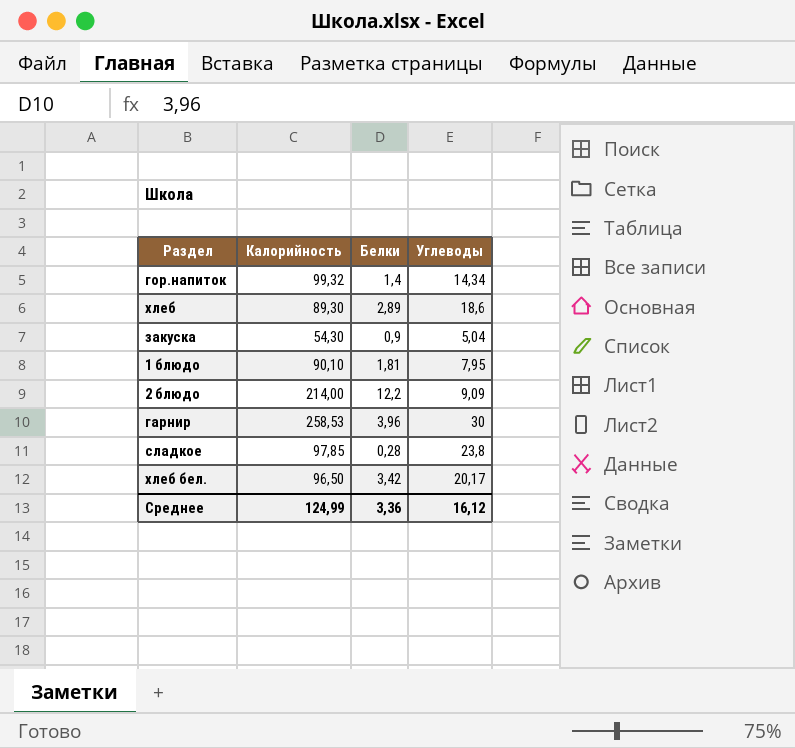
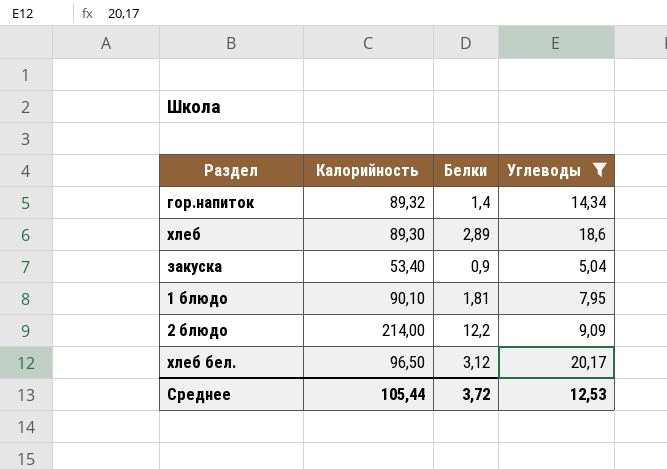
filter: none -> Углеводы <= 20,17
гор.напиток | Калорийность: 99,32 -> 89,32
закуска | Калорийность: 54,30 -> 53,40
хлеб бел. | Белки: 3,42 -> 3,12
Среднее | Калорийность: 124,99 -> 105,44
Среднее | Белки: 3,36 -> 3,72
Среднее | Углеводы: 16,12 -> 12,53

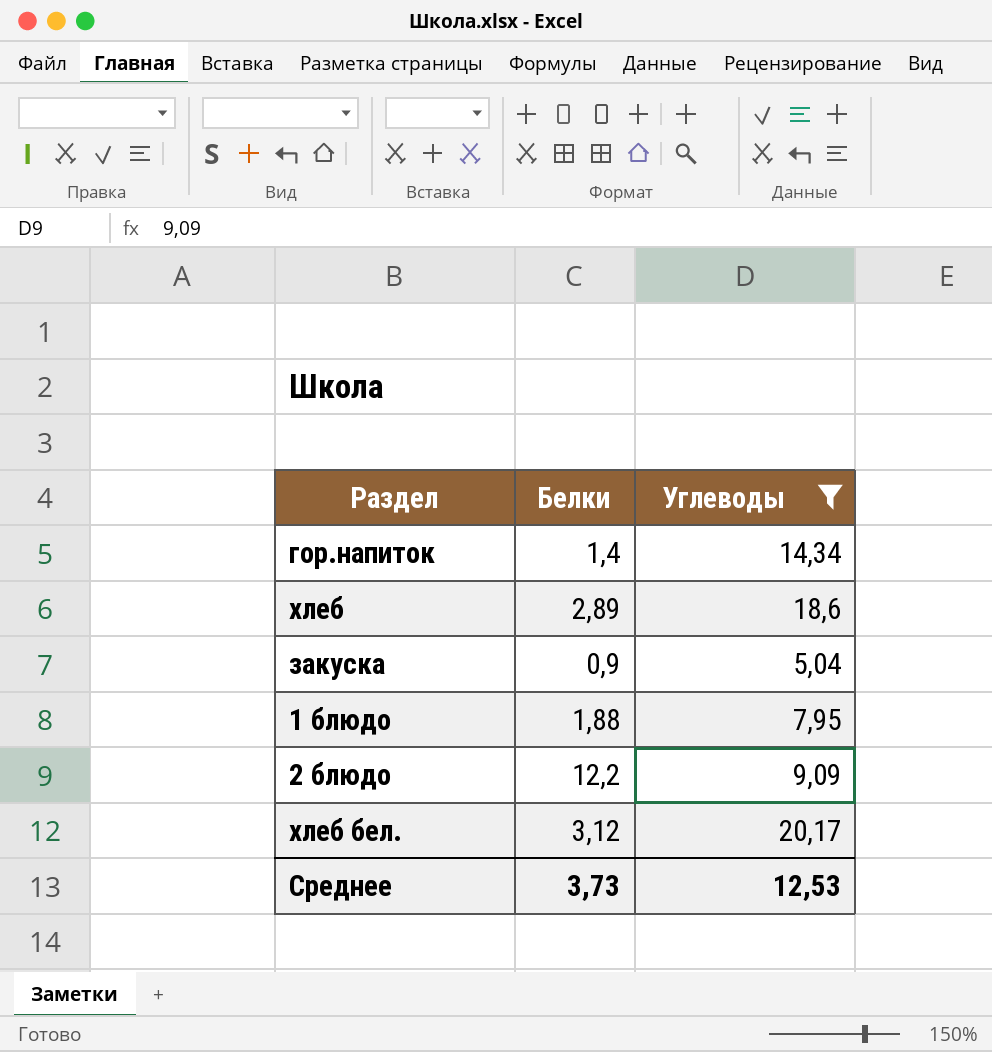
column Калорийность | position: 2 -> none
1 блюдо | Белки: 1,81 -> 1,88
Среднее | Белки: 3,72 -> 3,73

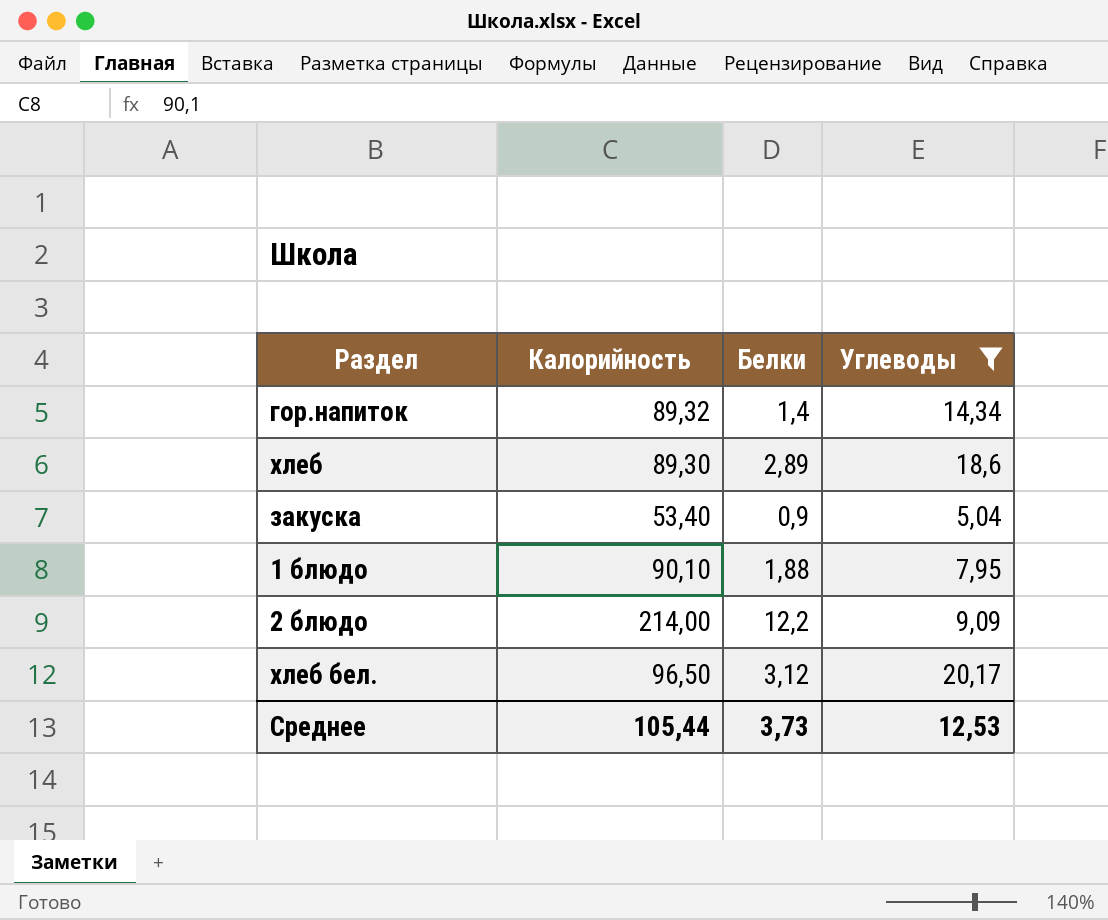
column Калорийность | position: none -> 2

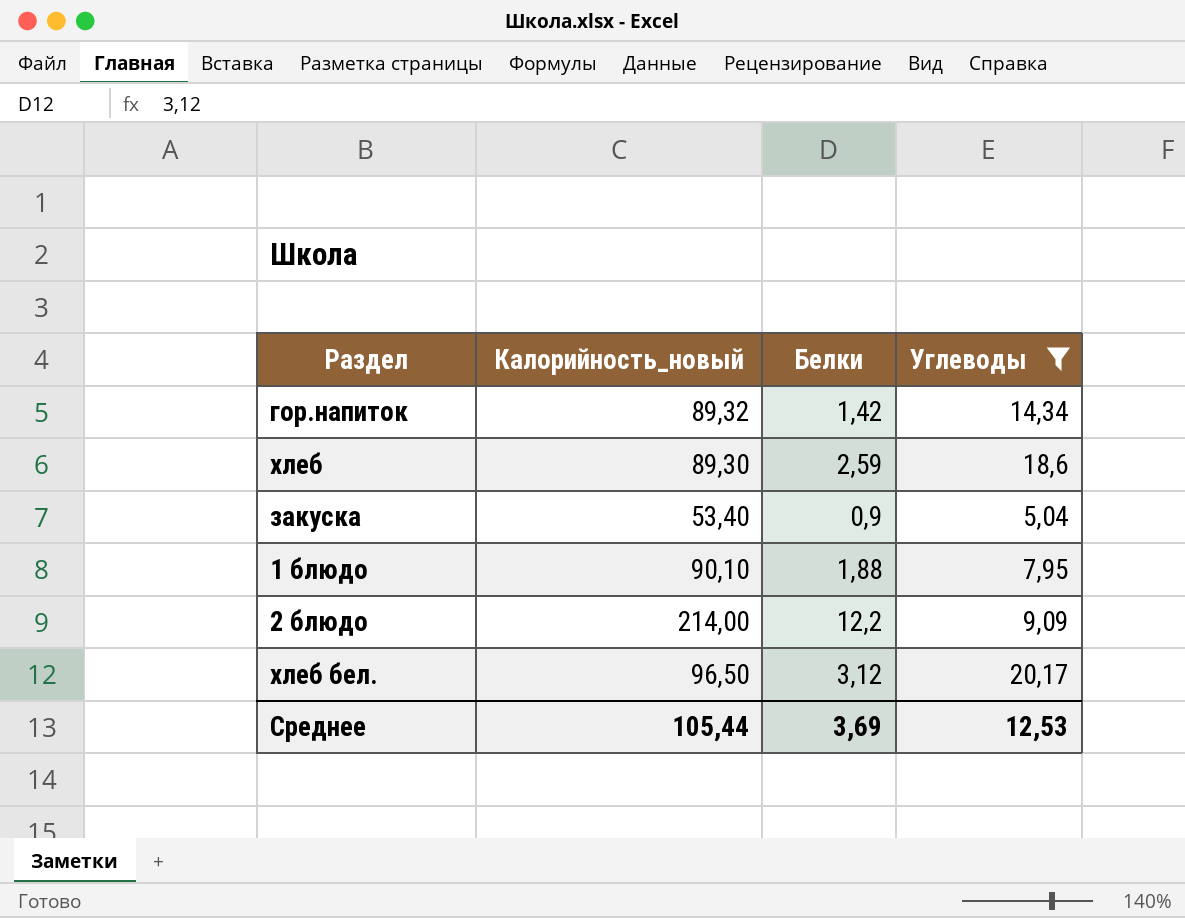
column name: Калорийность -> Калорийность_новый
гор.напиток | Белки: 1,4 -> 1,42
хлеб | Белки: 2,89 -> 2,59
Среднее | Белки: 3,73 -> 3,69

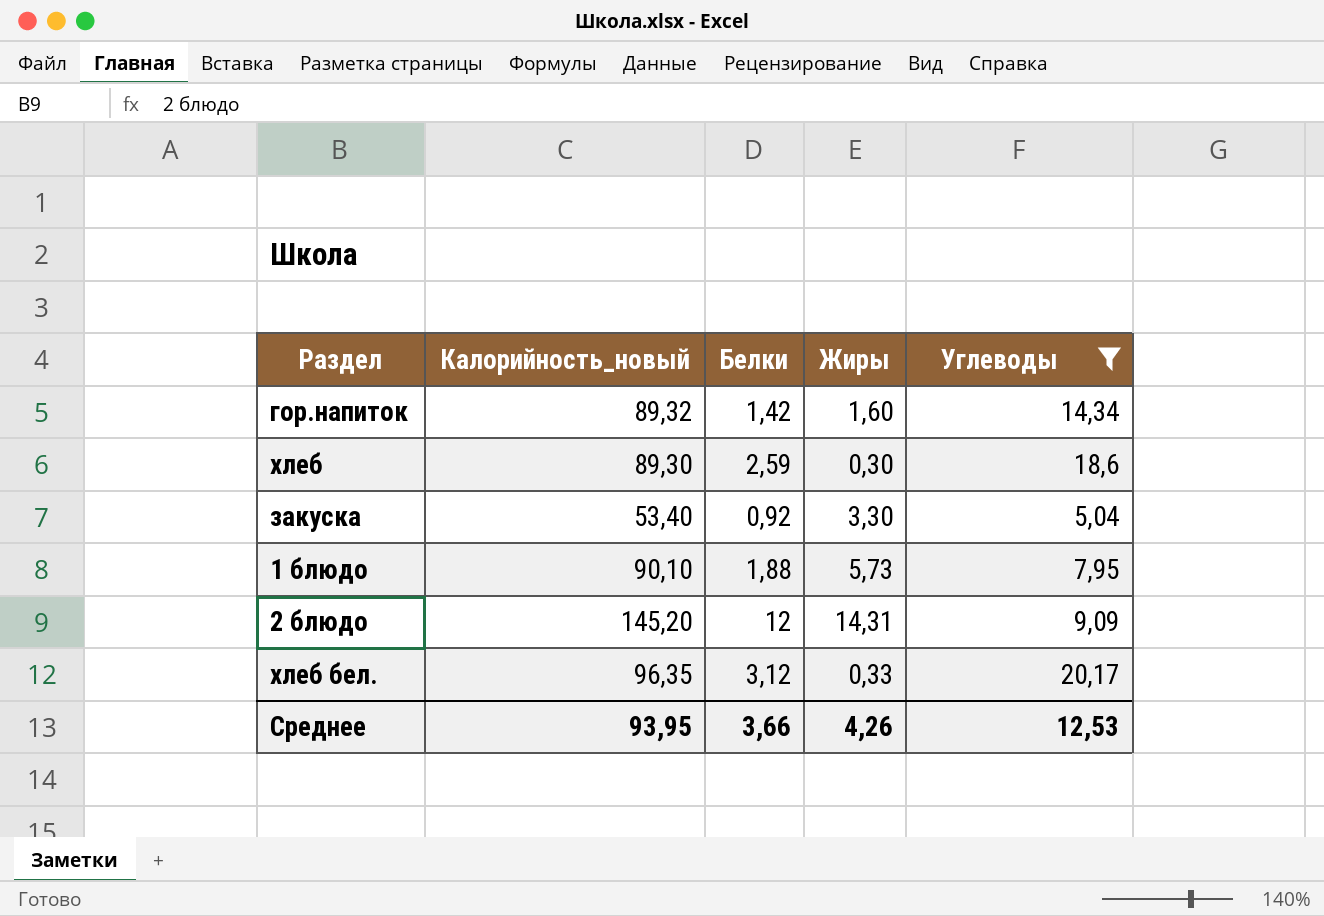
column Жиры | position: none -> 4
закуска | Белки: 0,9 -> 0,92
2 блюдо | Калорийность_новый: 214,00 -> 145,20
2 блюдо | Белки: 12,2 -> 12
хлеб бел. | Калорийность_новый: 96,50 -> 96,35
Среднее | Калорийность_новый: 105,44 -> 93,95
Среднее | Белки: 3,69 -> 3,66

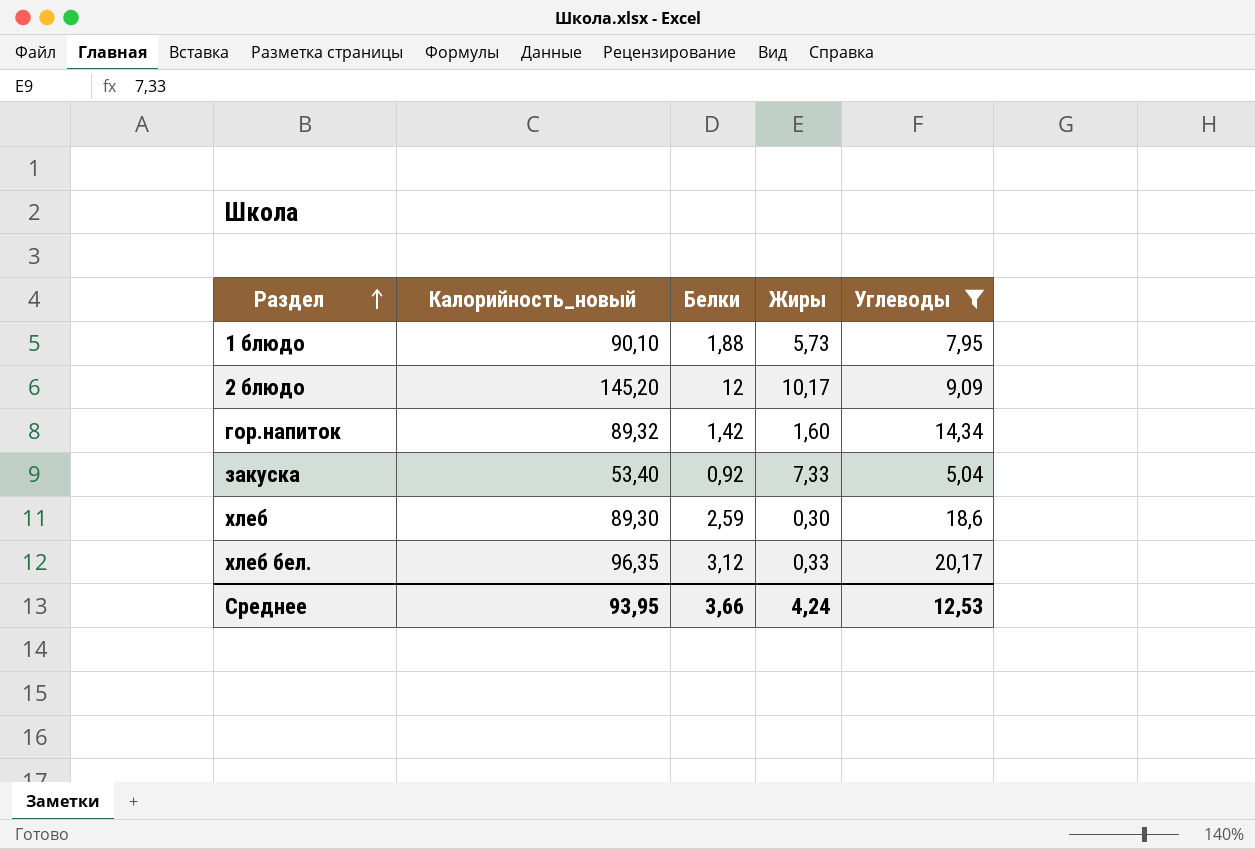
row order: none -> Раздел ascending
2 блюдо | Жиры: 14,31 -> 10,17
закуска | Жиры: 3,30 -> 7,33
Среднее | Жиры: 4,26 -> 4,24

